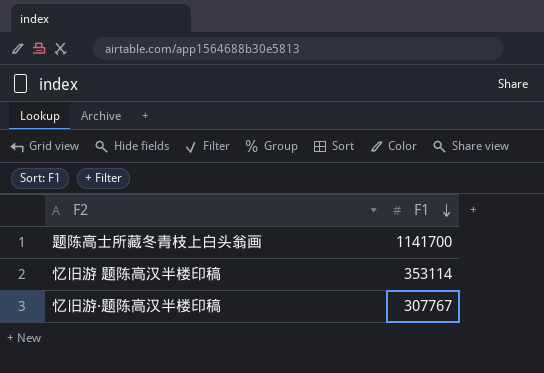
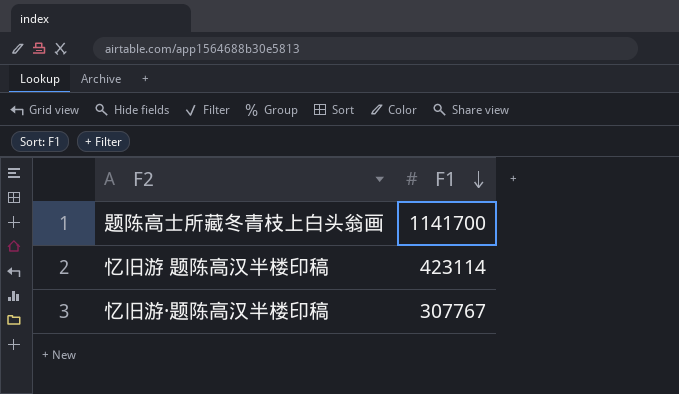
忆旧游 题陈高汉半楼印稿 | F1: 353114 -> 423114

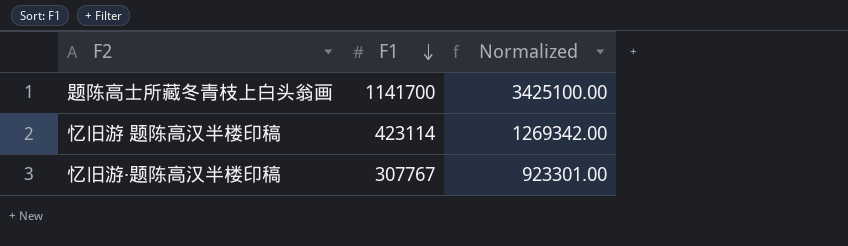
column Normalized | formula: none -> [F1] * 3

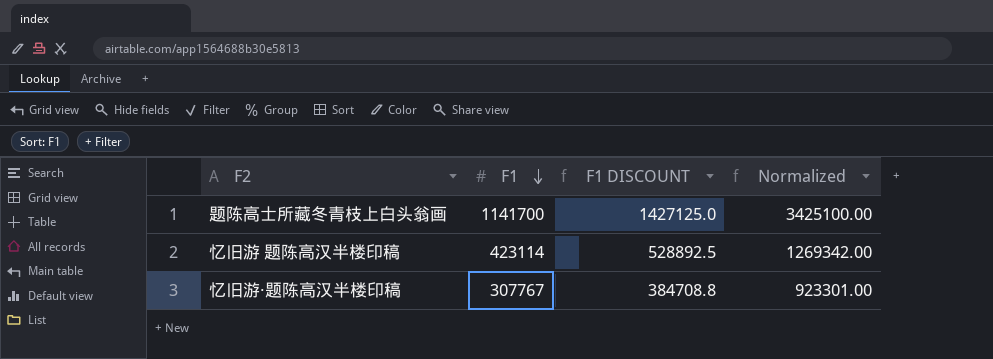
column F1 DISCOUNT | formula: none -> [F1] * 1.25

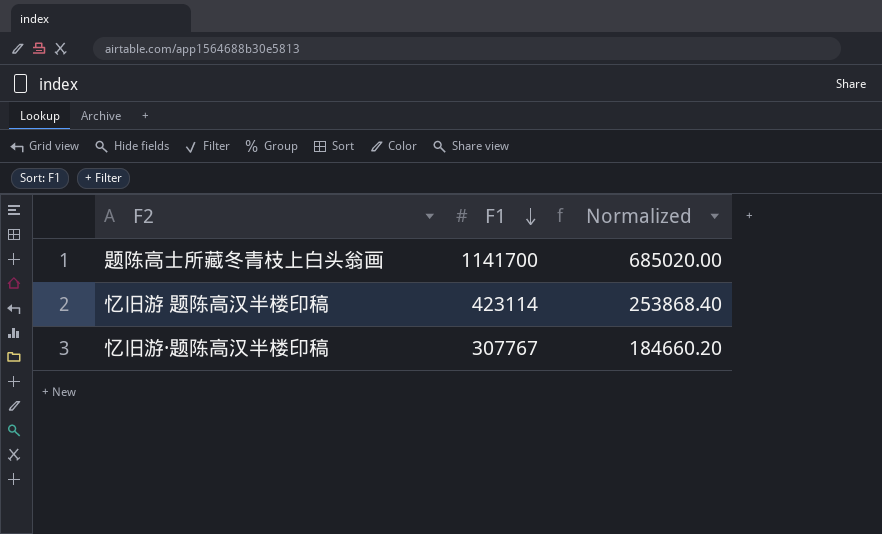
column F1 DISCOUNT | formula: [F1] * 1.25 -> none
column Normalized | formula: [F1] * 3 -> [F1] * 0.6

